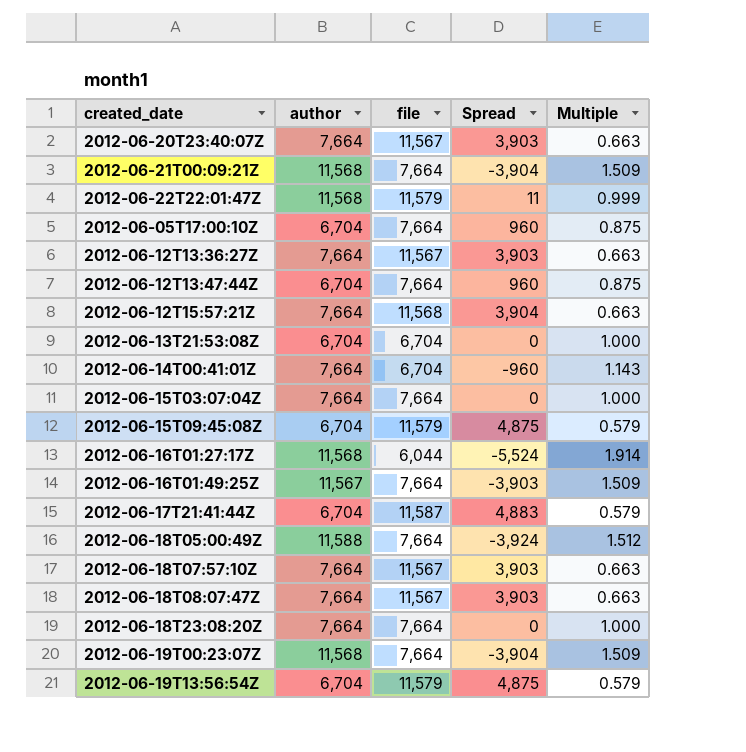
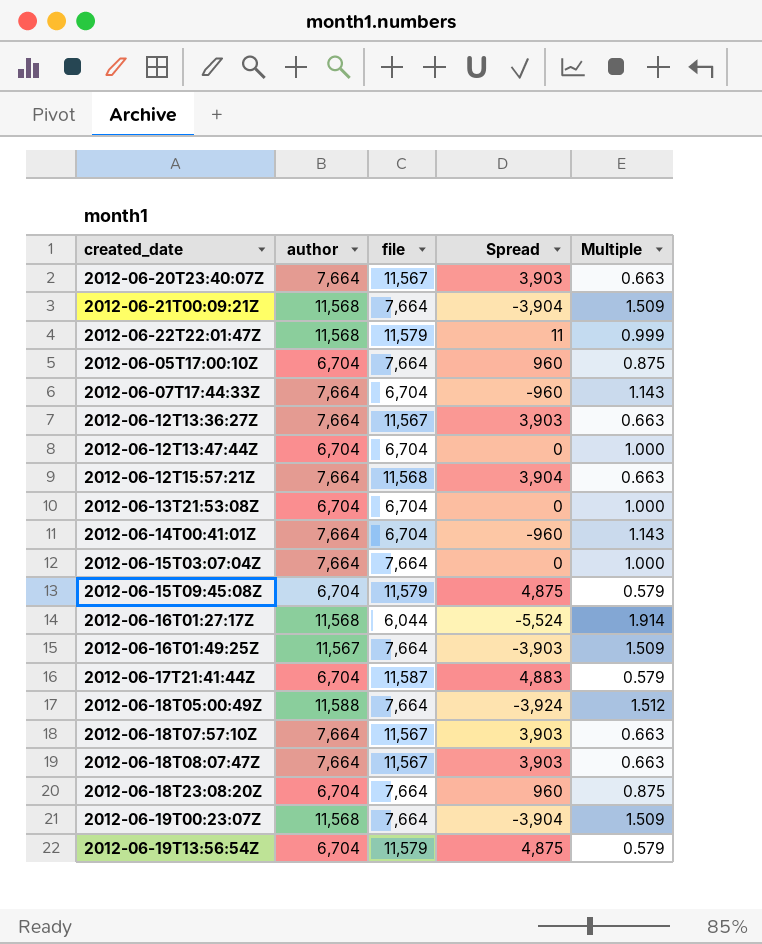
row 2012-06-07T17:44:33Z: none -> 7,664 | 6,704 | -960 | 1.143
2012-06-12T13:47:44Z | file: 7,664 -> 6,704
2012-06-12T13:47:44Z | Spread: 960 -> 0
2012-06-12T13:47:44Z | Multiple: 0.875 -> 1.000
2012-06-18T23:08:20Z | author: 7,664 -> 6,704
2012-06-18T23:08:20Z | Spread: 0 -> 960
2012-06-18T23:08:20Z | Multiple: 1.000 -> 0.875

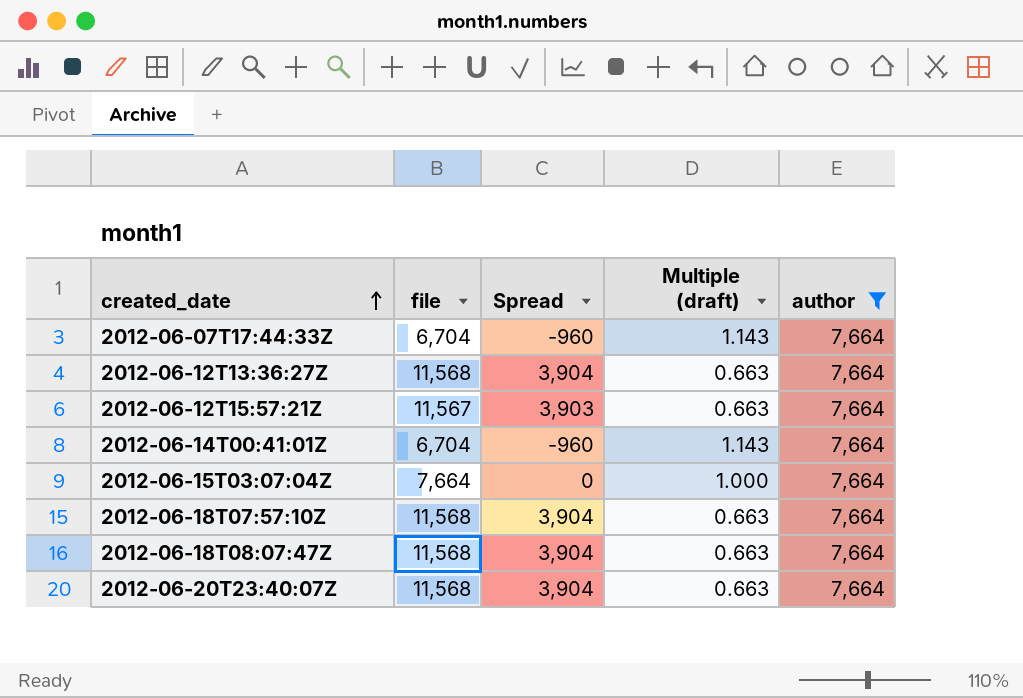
filter: none -> author = 7,664
row order: none -> created_date ascending
column name: Multiple -> Multiple (draft)
column author | position: 2 -> 5
2012-06-12T13:36:27Z | file: 11,567 -> 11,568
2012-06-12T13:36:27Z | Spread: 3,903 -> 3,904
2012-06-12T15:57:21Z | file: 11,568 -> 11,567
2012-06-12T15:57:21Z | Spread: 3,904 -> 3,903
2012-06-18T07:57:10Z | file: 11,567 -> 11,568
2012-06-18T07:57:10Z | Spread: 3,903 -> 3,904
2012-06-18T08:07:47Z | file: 11,567 -> 11,568
2012-06-18T08:07:47Z | Spread: 3,903 -> 3,904
2012-06-20T23:40:07Z | file: 11,567 -> 11,568
2012-06-20T23:40:07Z | Spread: 3,903 -> 3,904

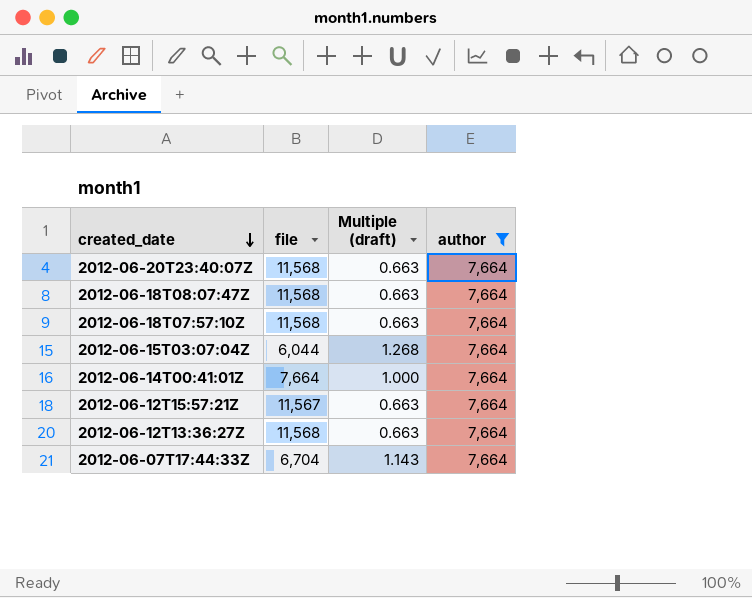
row order: created_date ascending -> created_date descending
column Spread | formula: [file] - [author] -> none
2012-06-15T03:07:04Z | file: 7,664 -> 6,044
2012-06-15T03:07:04Z | Multiple (draft): 1.000 -> 1.268
2012-06-14T00:41:01Z | file: 6,704 -> 7,664
2012-06-14T00:41:01Z | Multiple (draft): 1.143 -> 1.000

